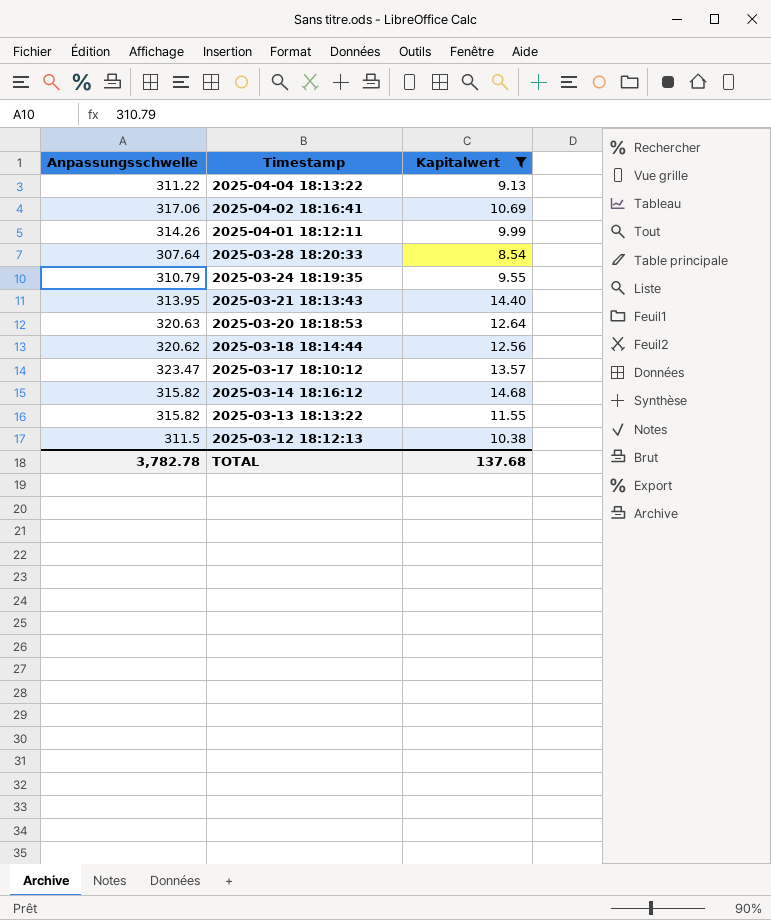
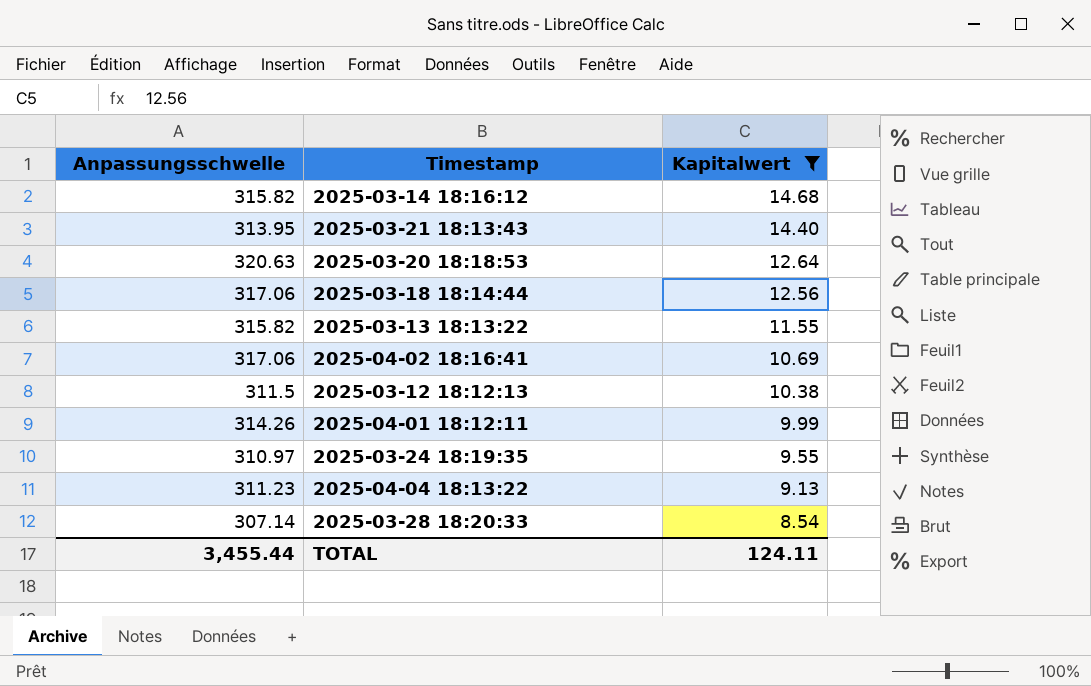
row order: Timestamp descending -> Kapitalwert descending
row 2025-03-17 18:10:12: 323.47 | 13.57 -> none
2025-03-18 18:14:44 | Anpassungsschwelle: 320.62 -> 317.06
2025-03-24 18:19:35 | Anpassungsschwelle: 310.79 -> 310.97
2025-04-04 18:13:22 | Anpassungsschwelle: 311.22 -> 311.23
2025-03-28 18:20:33 | Anpassungsschwelle: 307.64 -> 307.14
TOTAL | Anpassungsschwelle: 3,782.78 -> 3,455.44
TOTAL | Kapitalwert: 137.68 -> 124.11

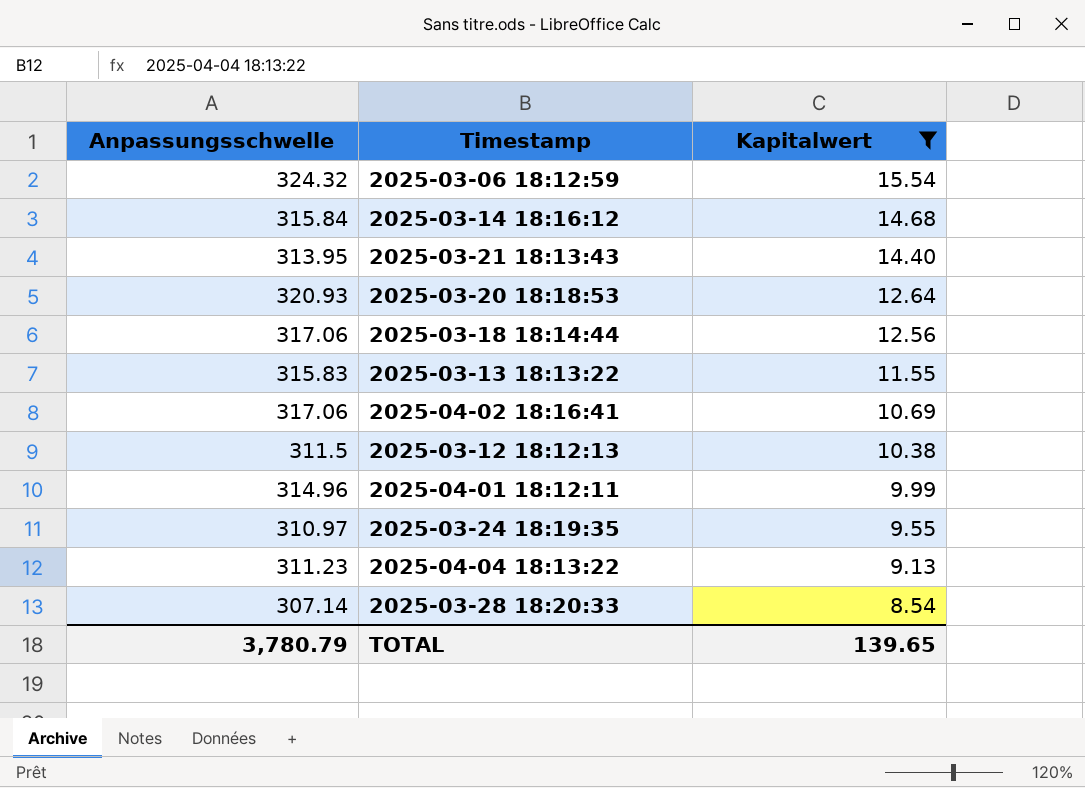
row 2025-03-06 18:12:59: none -> 324.32 | 15.54
2025-03-14 18:16:12 | Anpassungsschwelle: 315.82 -> 315.84
2025-03-20 18:18:53 | Anpassungsschwelle: 320.63 -> 320.93
2025-03-13 18:13:22 | Anpassungsschwelle: 315.82 -> 315.83
2025-04-01 18:12:11 | Anpassungsschwelle: 314.26 -> 314.96
TOTAL | Anpassungsschwelle: 3,455.44 -> 3,780.79
TOTAL | Kapitalwert: 124.11 -> 139.65

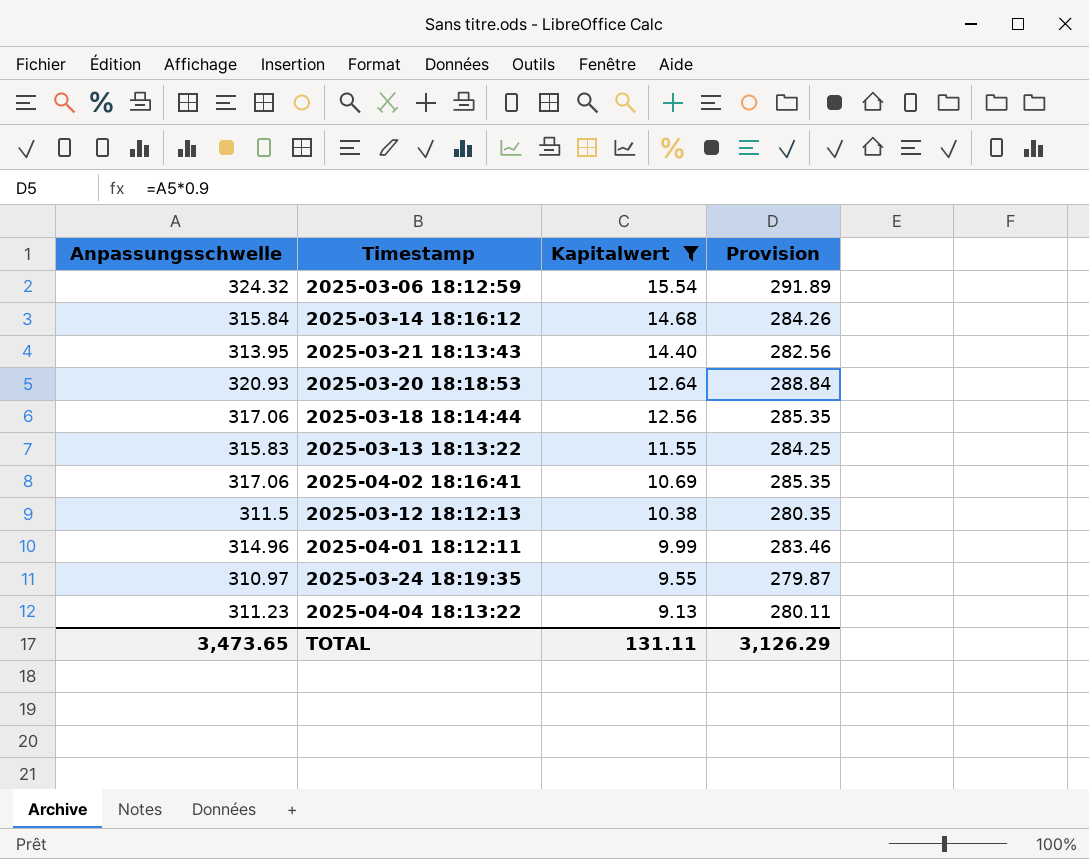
column Provision | formula: none -> [Anpassungsschwelle] * 0.9
row 2025-03-28 18:20:33: 307.14 | 8.54 -> none
TOTAL | Anpassungsschwelle: 3,780.79 -> 3,473.65
TOTAL | Kapitalwert: 139.65 -> 131.11

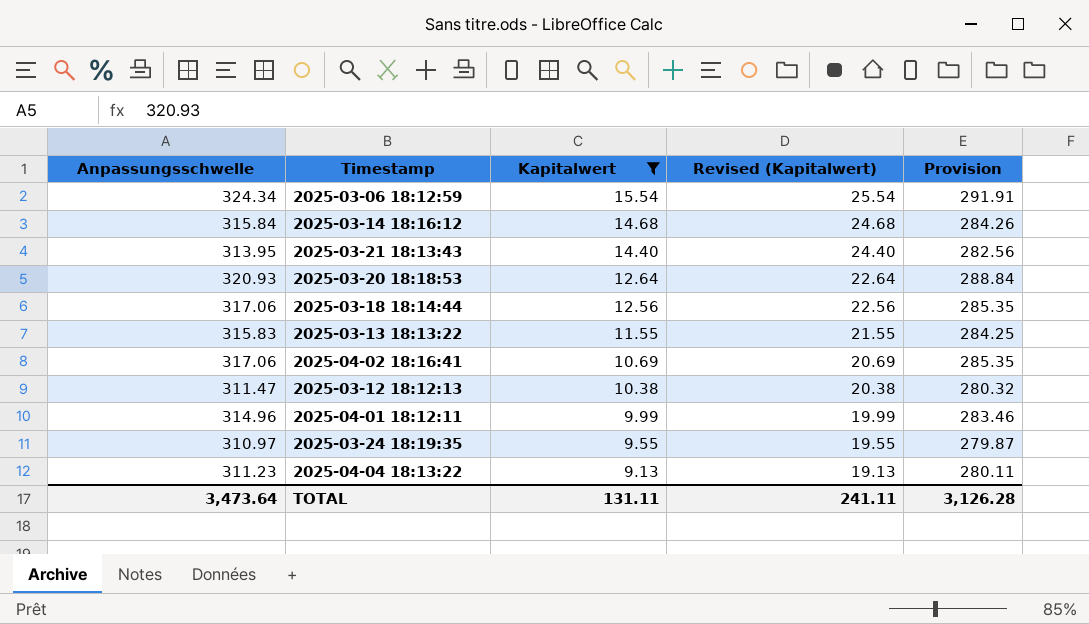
column Revised (Kapitalwert) | formula: none -> [Kapitalwert] + 10
2025-03-06 18:12:59 | Anpassungsschwelle: 324.32 -> 324.34
2025-03-06 18:12:59 | Provision: 291.89 -> 291.91
2025-03-12 18:12:13 | Anpassungsschwelle: 311.5 -> 311.47
2025-03-12 18:12:13 | Provision: 280.35 -> 280.32
TOTAL | Anpassungsschwelle: 3,473.65 -> 3,473.64
TOTAL | Provision: 3,126.29 -> 3,126.28

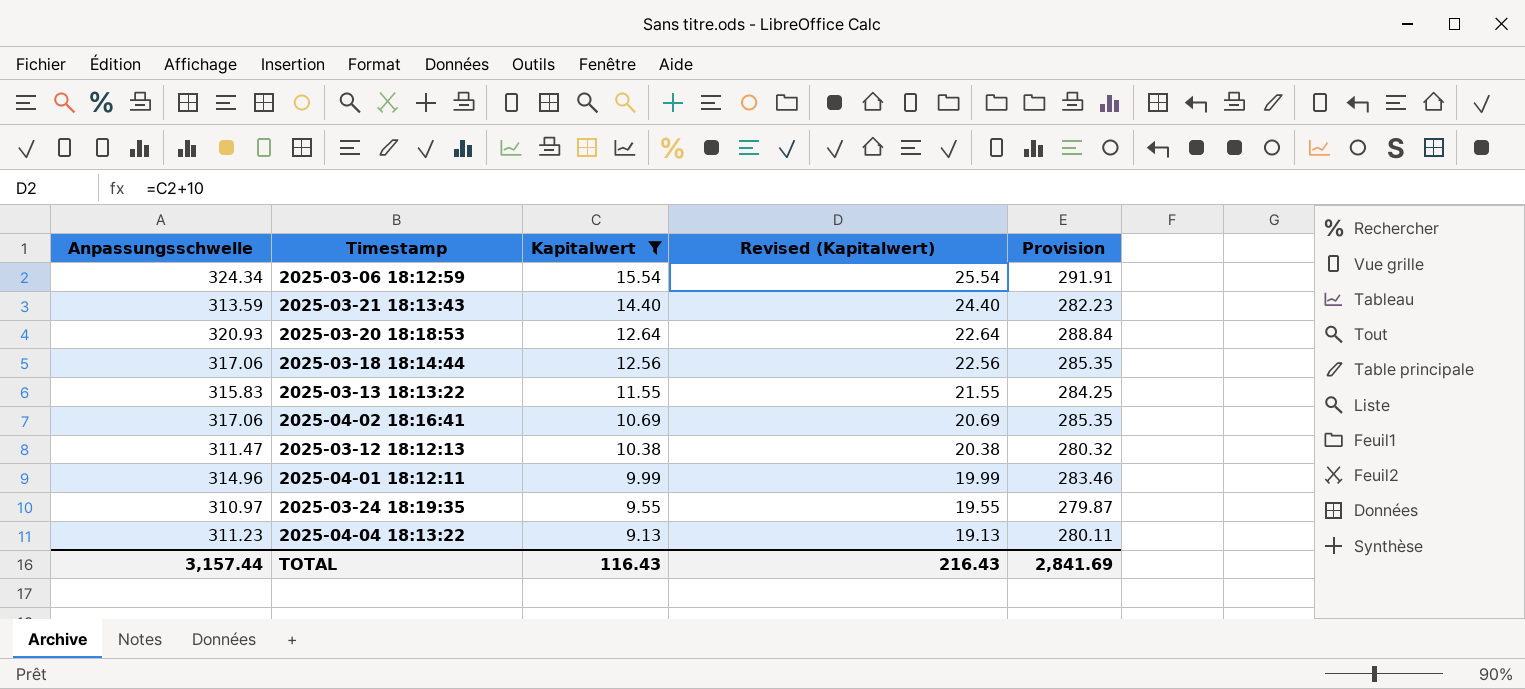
row 2025-03-14 18:16:12: 315.84 | 14.68 | 24.68 | 284.26 -> none
2025-03-21 18:13:43 | Anpassungsschwelle: 313.95 -> 313.59
2025-03-21 18:13:43 | Provision: 282.56 -> 282.23
TOTAL | Anpassungsschwelle: 3,473.64 -> 3,157.44
TOTAL | Kapitalwert: 131.11 -> 116.43
TOTAL | Revised (Kapitalwert): 241.11 -> 216.43
TOTAL | Provision: 3,126.28 -> 2,841.69

